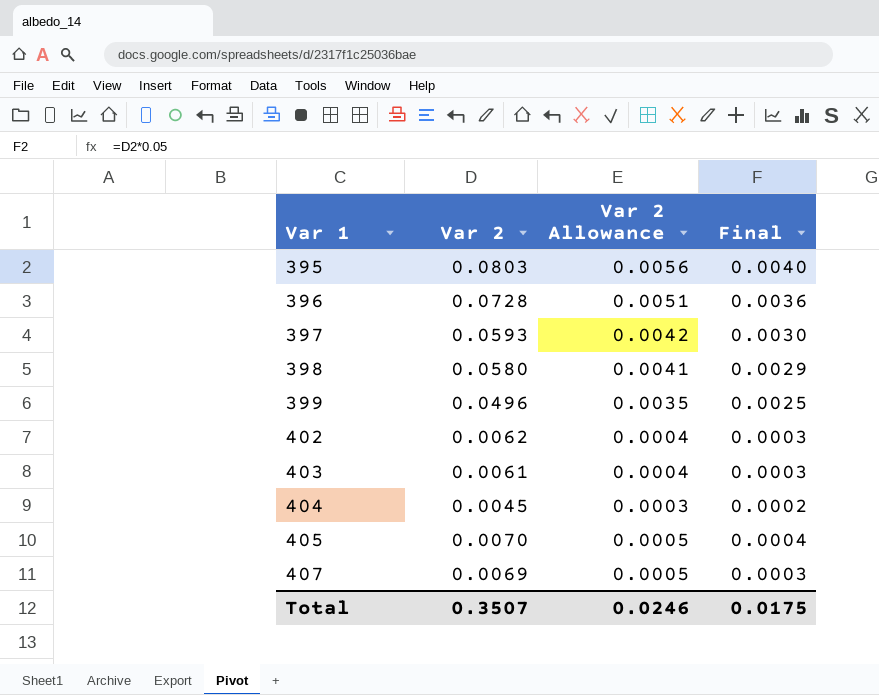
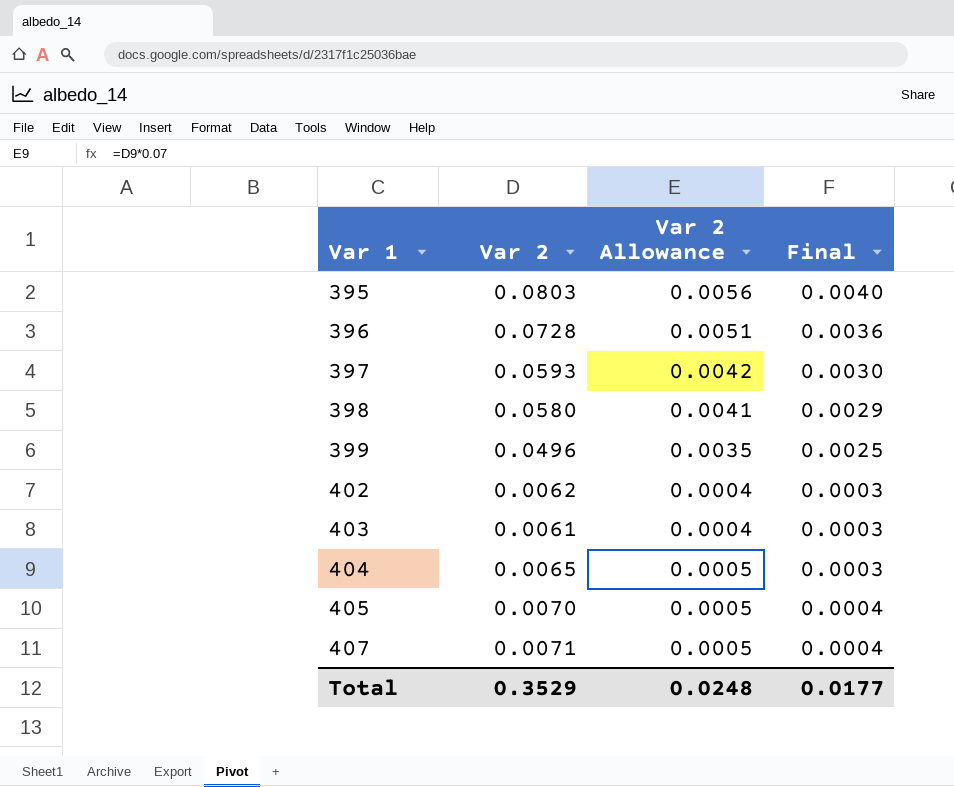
404 | Var 2: 0.0045 -> 0.0065
404 | Var 2 Allowance: 0.0003 -> 0.0005
404 | Final: 0.0002 -> 0.0003
407 | Var 2: 0.0069 -> 0.0071
407 | Final: 0.0003 -> 0.0004
Total | Var 2: 0.3507 -> 0.3529
Total | Var 2 Allowance: 0.0246 -> 0.0248
Total | Final: 0.0175 -> 0.0177

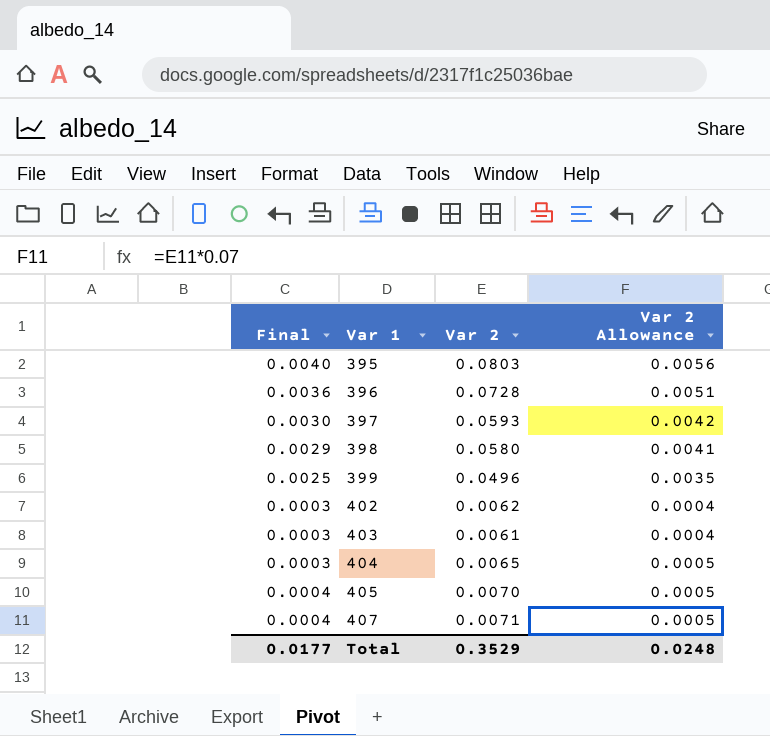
column Final | position: 4 -> 1

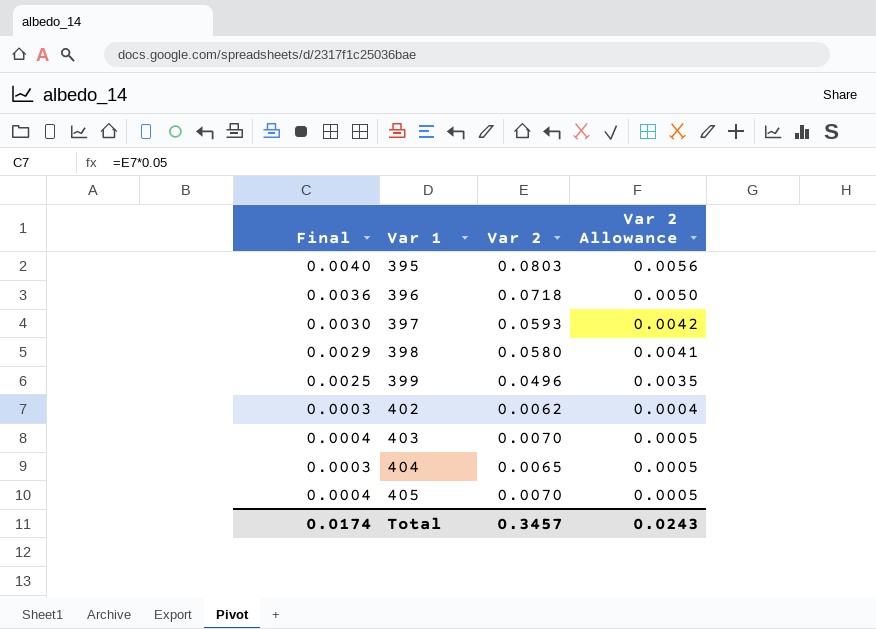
row 407: 0.0004 | 0.0071 | 0.0005 -> none
396 | Var 2: 0.0728 -> 0.0718
396 | Var 2 Allowance: 0.0051 -> 0.0050
403 | Final: 0.0003 -> 0.0004
403 | Var 2: 0.0061 -> 0.0070
403 | Var 2 Allowance: 0.0004 -> 0.0005
Total | Final: 0.0177 -> 0.0174
Total | Var 2: 0.3529 -> 0.3457
Total | Var 2 Allowance: 0.0248 -> 0.0243

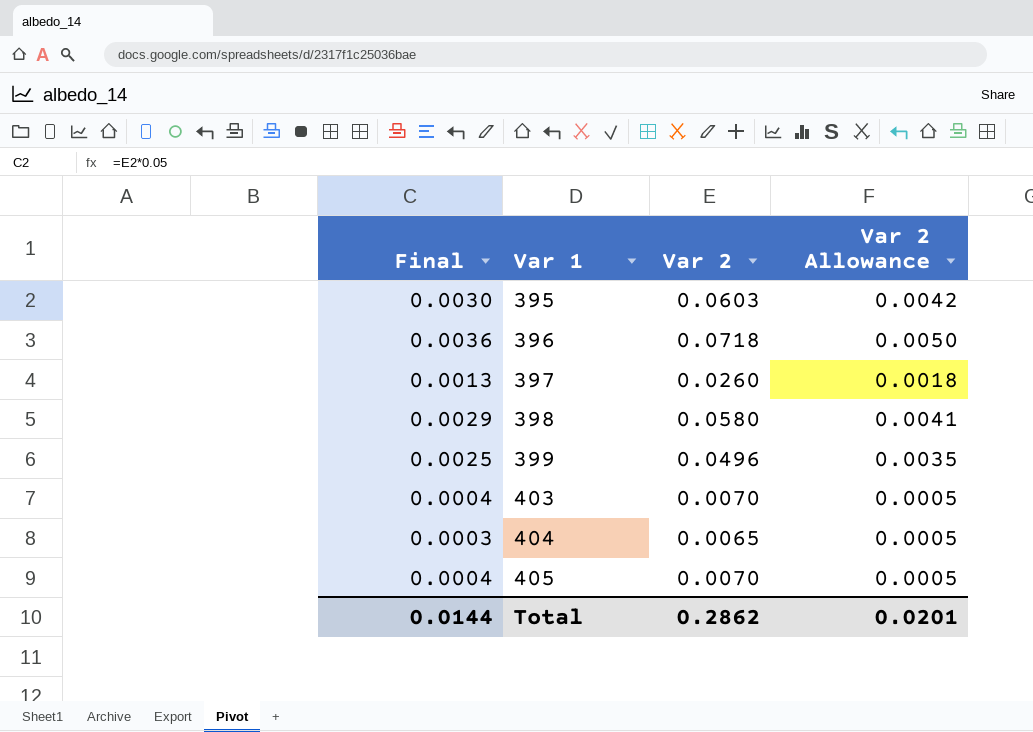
row 402: 0.0003 | 0.0062 | 0.0004 -> none
395 | Final: 0.0040 -> 0.0030
395 | Var 2: 0.0803 -> 0.0603
395 | Var 2 Allowance: 0.0056 -> 0.0042
397 | Final: 0.0030 -> 0.0013
397 | Var 2: 0.0593 -> 0.0260
397 | Var 2 Allowance: 0.0042 -> 0.0018
Total | Final: 0.0174 -> 0.0144
Total | Var 2: 0.3457 -> 0.2862
Total | Var 2 Allowance: 0.0243 -> 0.0201

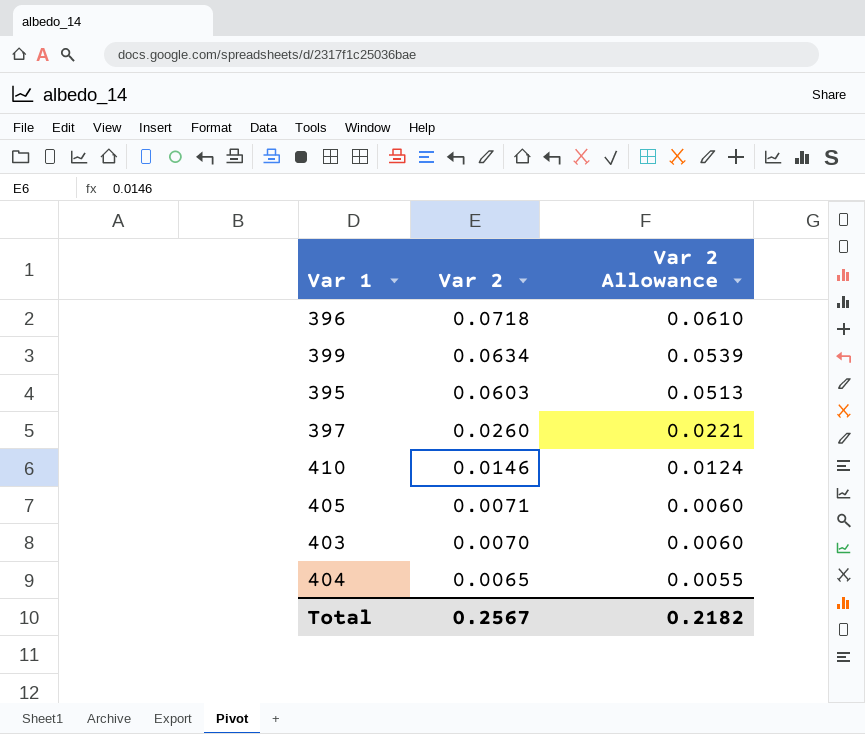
row order: Var 1 ascending -> Var 2 descending
column Final | formula: [Var 2] * 0.05 -> none
column Var 2 Allowance | formula: [Var 2] * 0.07 -> [Var 2] * 0.85
row 398: 0.0029 | 0.0580 | 0.0041 -> none
399 | Var 2: 0.0496 -> 0.0634
row 410: none -> 0.0146 | 0.0124
405 | Var 2: 0.0070 -> 0.0071
Total | Var 2: 0.2862 -> 0.2567
Total | Var 2 Allowance: 0.0201 -> 0.2182

